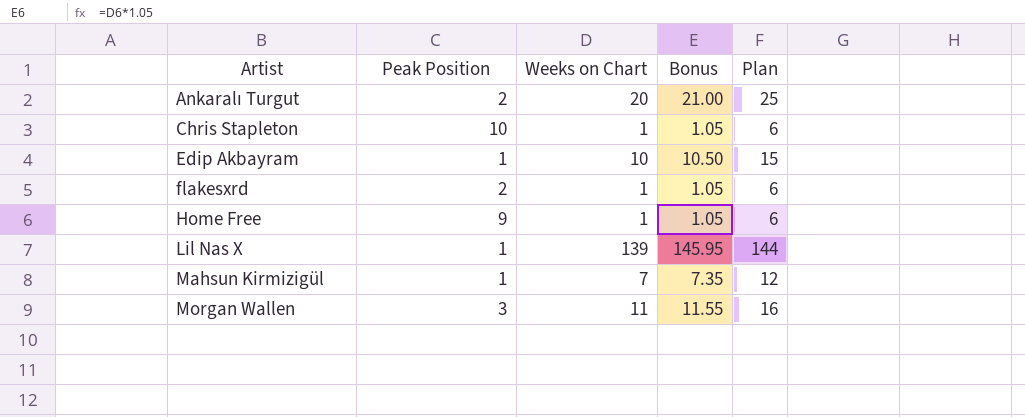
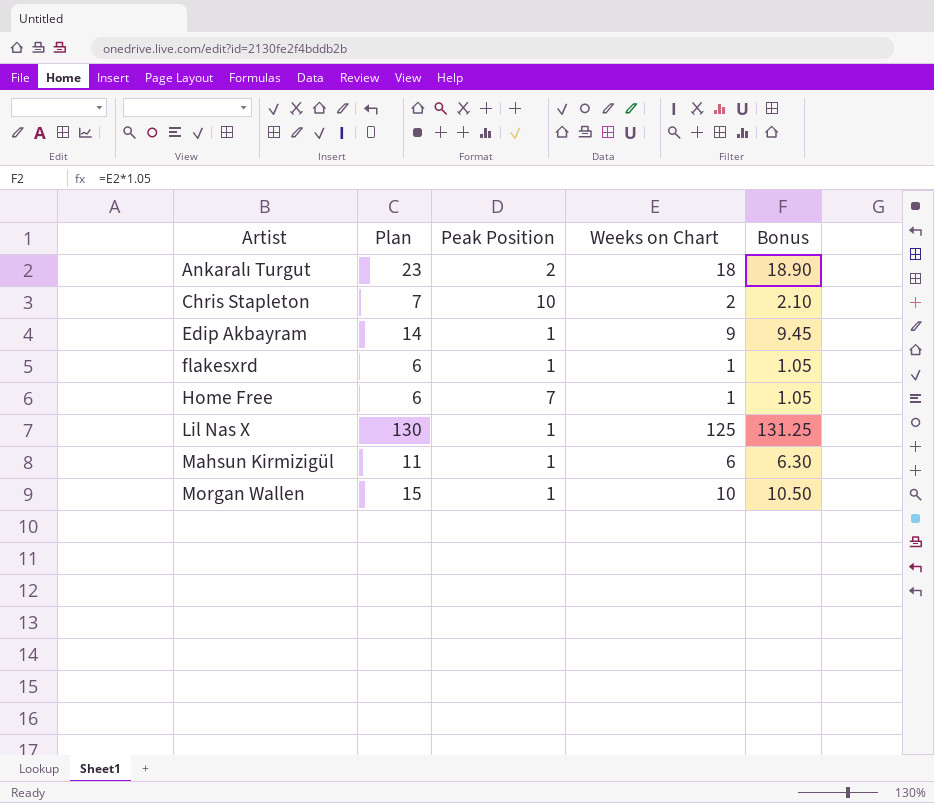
column Plan | position: 5 -> 2
Ankaralı Turgut | Plan: 25 -> 23
Ankaralı Turgut | Weeks on Chart: 20 -> 18
Ankaralı Turgut | Bonus: 21.00 -> 18.90
Chris Stapleton | Plan: 6 -> 7
Chris Stapleton | Weeks on Chart: 1 -> 2
Chris Stapleton | Bonus: 1.05 -> 2.10
Edip Akbayram | Plan: 15 -> 14
Edip Akbayram | Weeks on Chart: 10 -> 9
Edip Akbayram | Bonus: 10.50 -> 9.45
flakesxrd | Peak Position: 2 -> 1
Home Free | Peak Position: 9 -> 7
Lil Nas X | Plan: 144 -> 130
Lil Nas X | Weeks on Chart: 139 -> 125
Lil Nas X | Bonus: 145.95 -> 131.25
Mahsun Kirmizigül | Plan: 12 -> 11
Mahsun Kirmizigül | Weeks on Chart: 7 -> 6
Mahsun Kirmizigül | Bonus: 7.35 -> 6.30
Morgan Wallen | Plan: 16 -> 15
Morgan Wallen | Peak Position: 3 -> 1
Morgan Wallen | Weeks on Chart: 11 -> 10
Morgan Wallen | Bonus: 11.55 -> 10.50

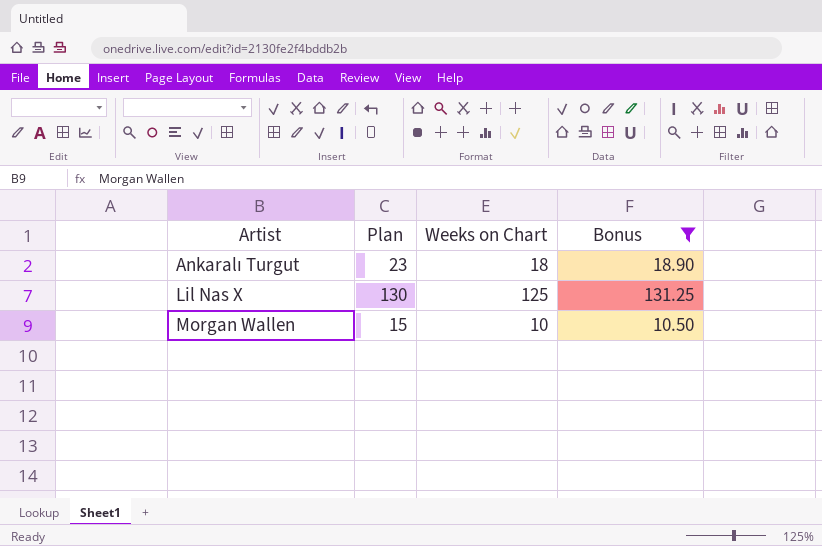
filter: none -> Bonus >= 10.50
column Peak Position | position: 3 -> none

